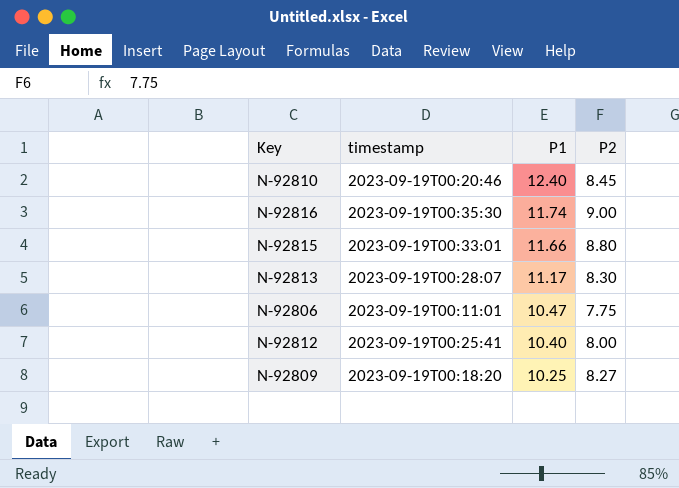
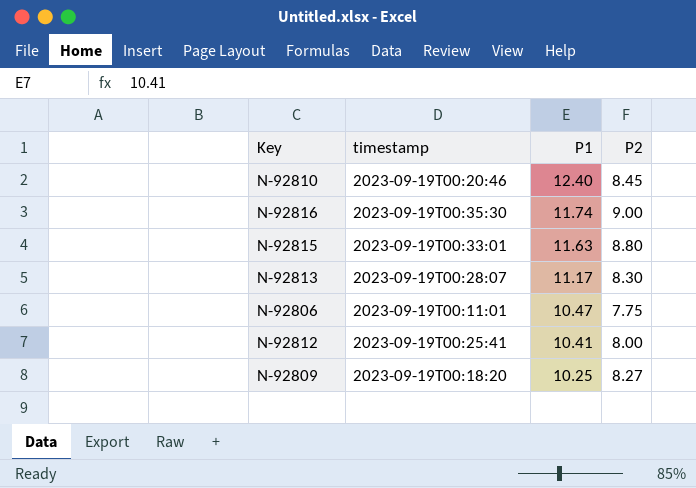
N-92815 | P1: 11.66 -> 11.63
N-92812 | P1: 10.40 -> 10.41

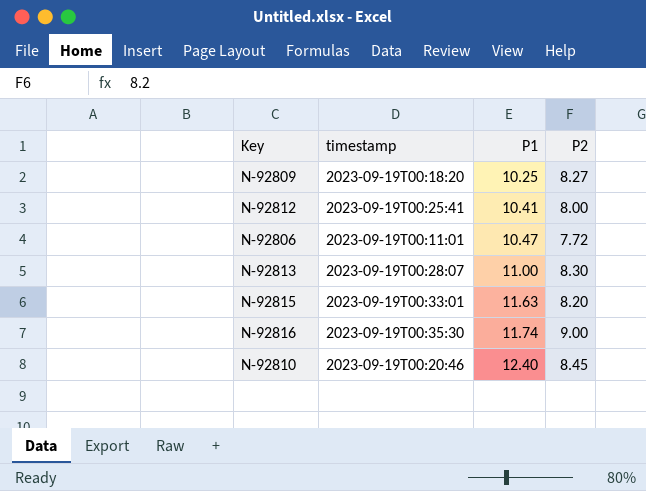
row order: P1 descending -> P1 ascending
N-92806 | P2: 7.75 -> 7.72
N-92813 | P1: 11.17 -> 11.00
N-92815 | P2: 8.80 -> 8.20

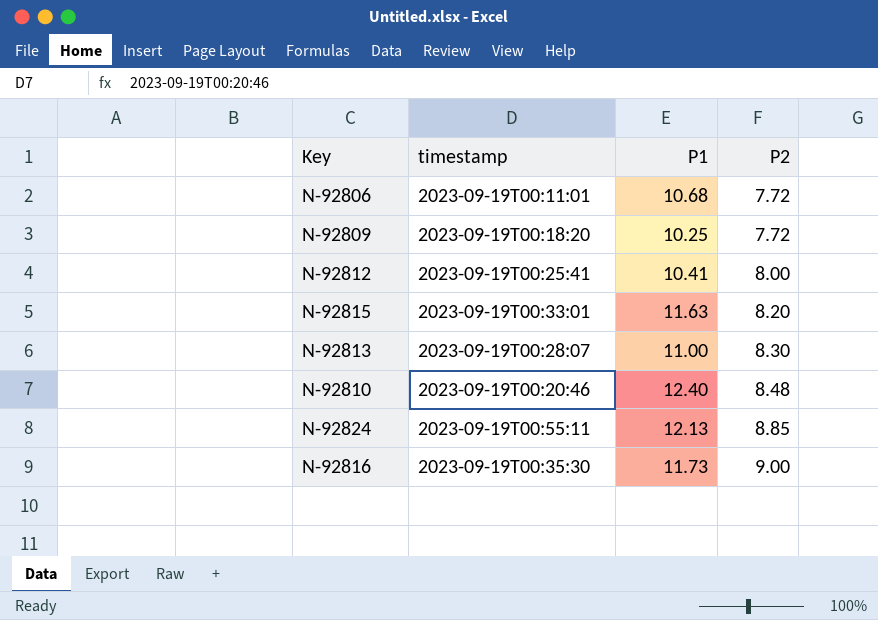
row order: P1 ascending -> P2 ascending
N-92806 | P1: 10.47 -> 10.68
N-92809 | P2: 8.27 -> 7.72
N-92810 | P2: 8.45 -> 8.48
row N-92824: none -> 2023-09-19T00:55:11 | 12.13 | 8.85
N-92816 | P1: 11.74 -> 11.73

